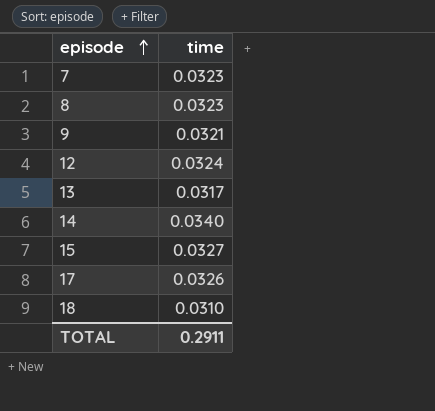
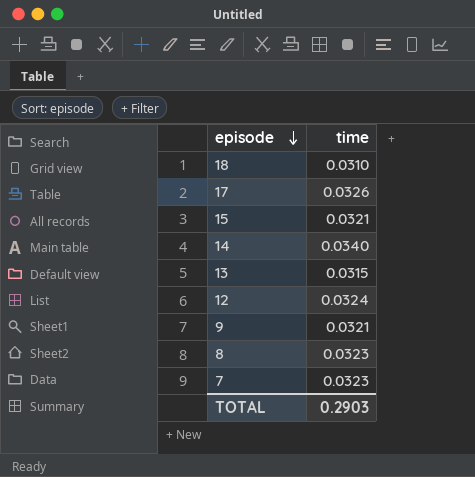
row order: episode ascending -> episode descending
15 | time: 0.0327 -> 0.0321
13 | time: 0.0317 -> 0.0315
TOTAL | time: 0.2911 -> 0.2903

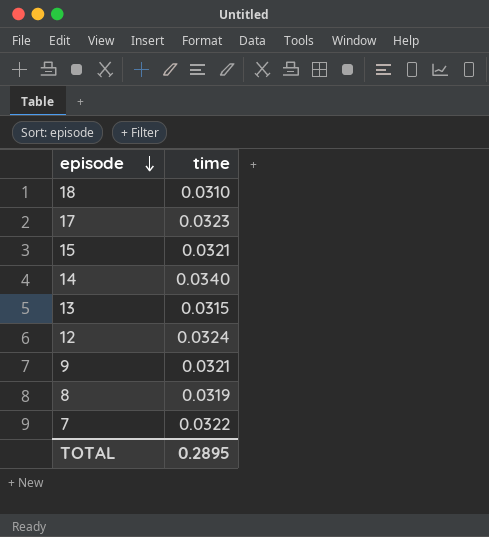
17 | time: 0.0326 -> 0.0323
8 | time: 0.0323 -> 0.0319
7 | time: 0.0323 -> 0.0322
TOTAL | time: 0.2903 -> 0.2895

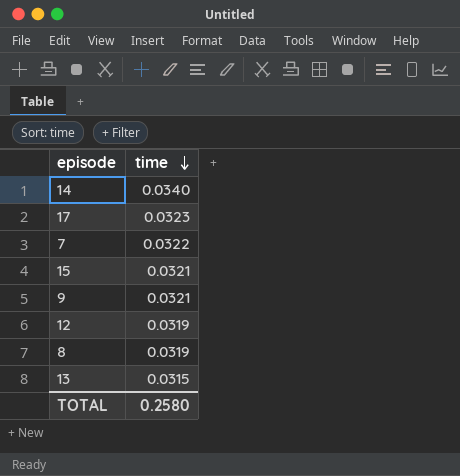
row order: episode descending -> time descending
row 18: 0.0310 -> none
12 | time: 0.0324 -> 0.0319
TOTAL | time: 0.2895 -> 0.2580

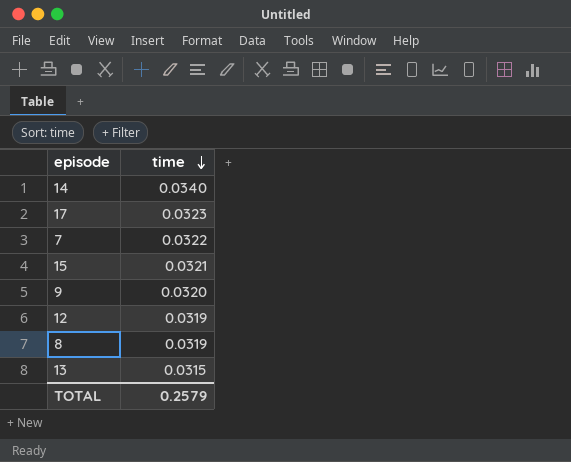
9 | time: 0.0321 -> 0.0320
TOTAL | time: 0.2580 -> 0.2579

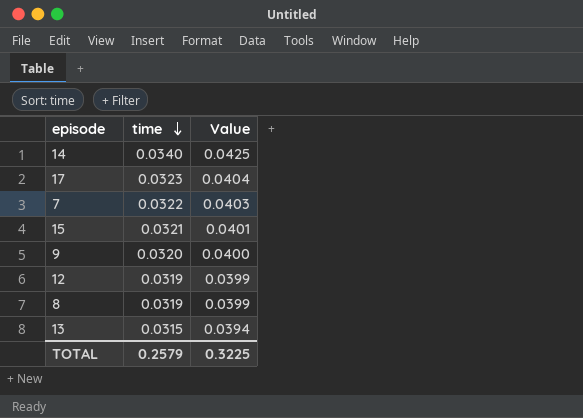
column Value | formula: none -> [time] * 1.25

